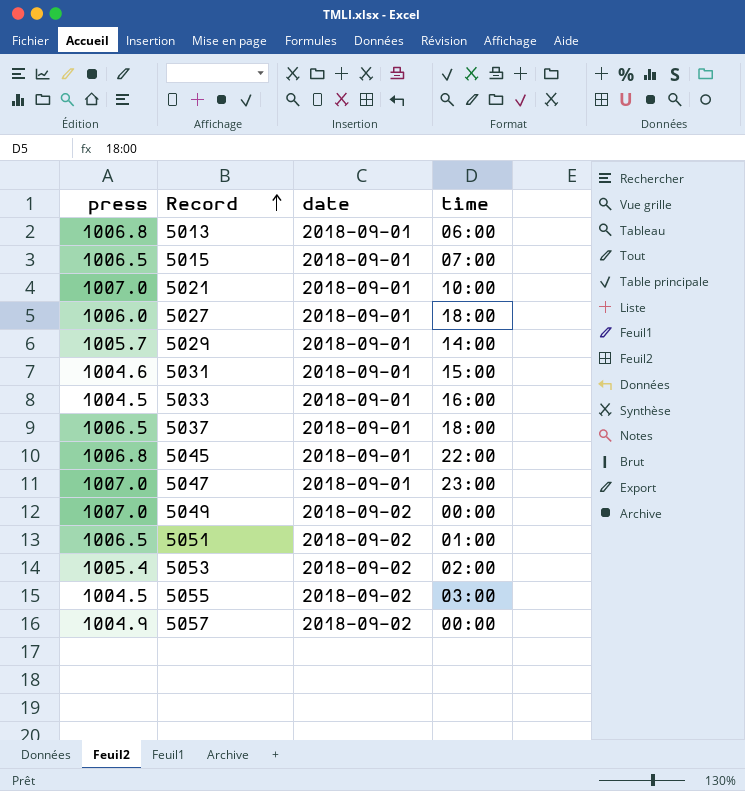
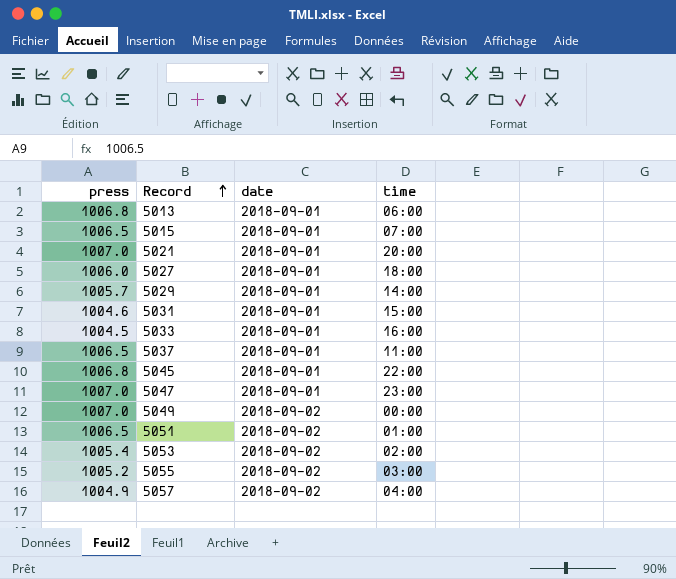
5021 | time: 10:00 -> 20:00
5037 | time: 18:00 -> 11:00
5055 | press: 1004.5 -> 1005.2
5057 | time: 00:00 -> 04:00

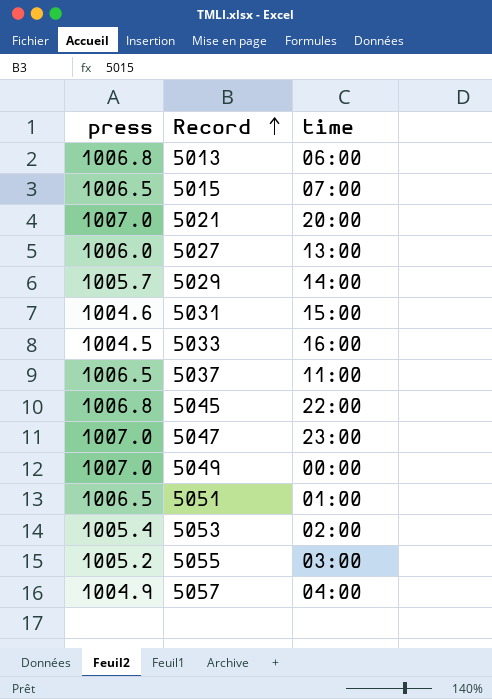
column date | position: 3 -> none
5027 | time: 18:00 -> 13:00

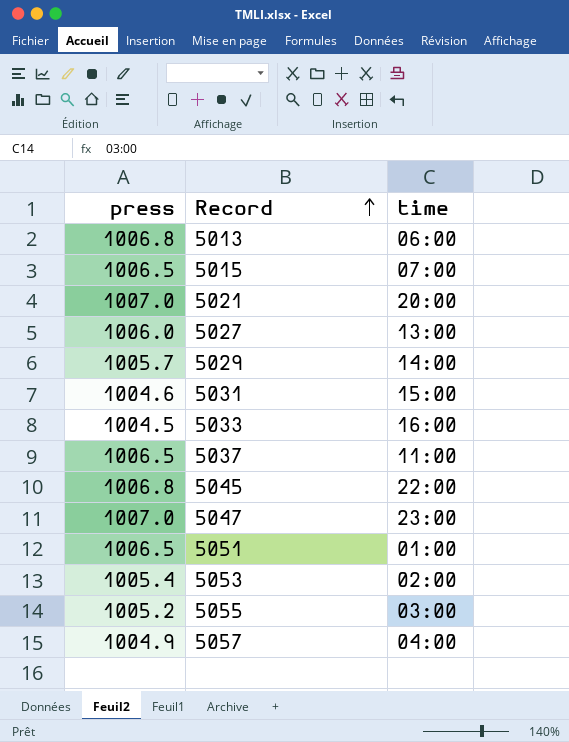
row 5049: 1007.0 | 00:00 -> none

